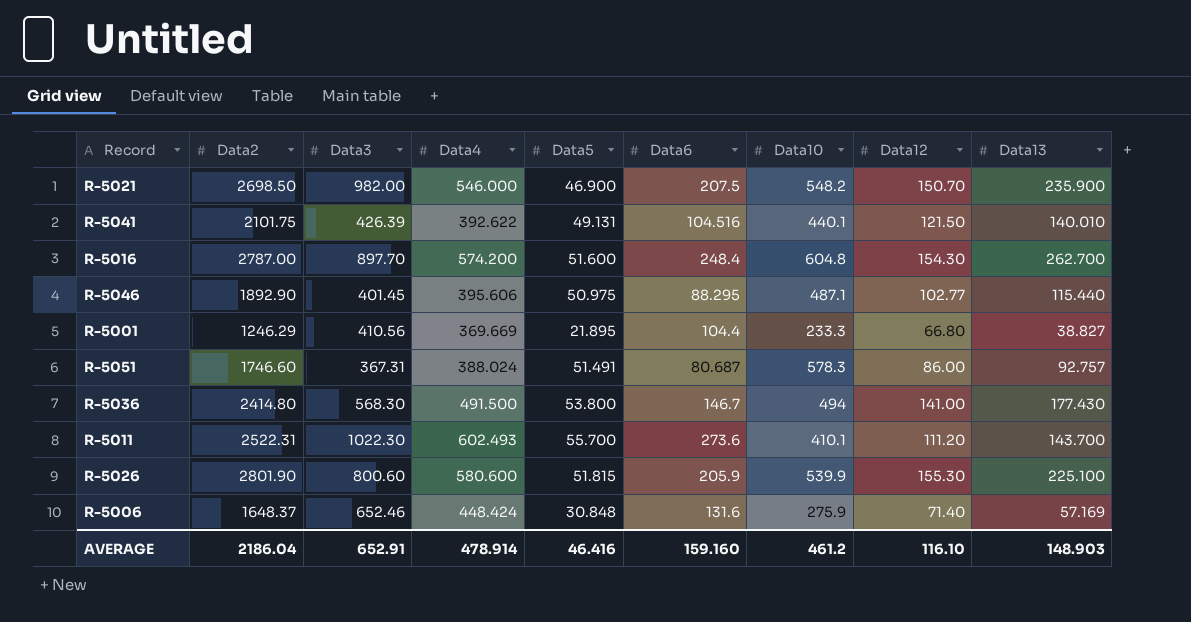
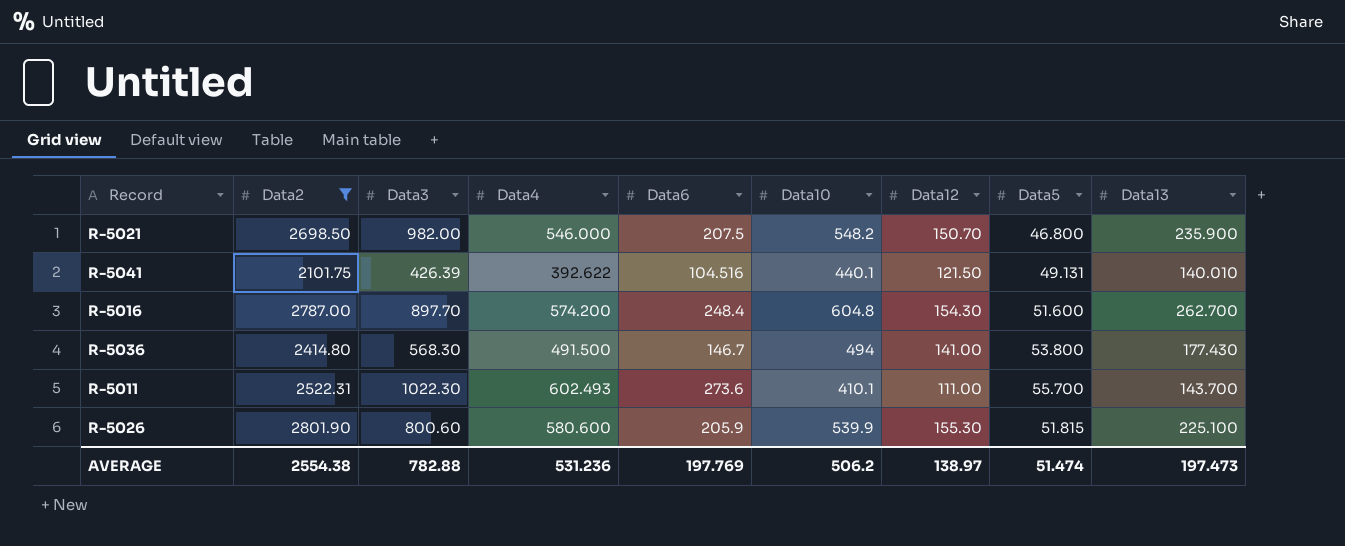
filter: none -> Data2 >= 2101.75
column Data5 | position: 5 -> 8
R-5021 | Data5: 46.900 -> 46.800
R-5011 | Data12: 111.20 -> 111.00
AVERAGE | Data2: 2186.04 -> 2554.38
AVERAGE | Data3: 652.91 -> 782.88
AVERAGE | Data4: 478.914 -> 531.236
AVERAGE | Data6: 159.160 -> 197.769
AVERAGE | Data10: 461.2 -> 506.2
AVERAGE | Data12: 116.10 -> 138.97
AVERAGE | Data5: 46.416 -> 51.474
AVERAGE | Data13: 148.903 -> 197.473

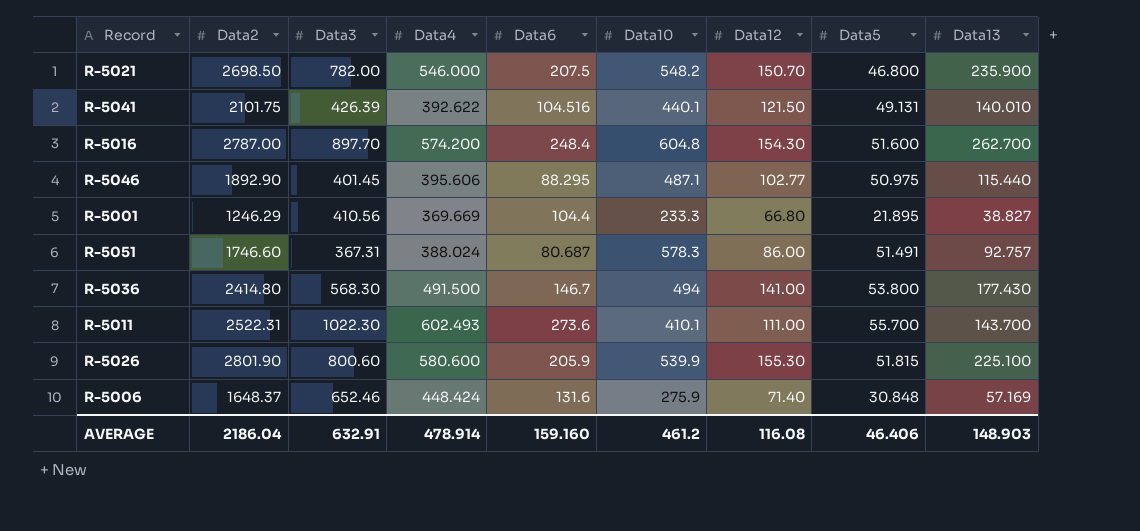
filter: Data2 >= 2101.75 -> none
R-5021 | Data3: 982.00 -> 782.00
AVERAGE | Data2: 2554.38 -> 2186.04
AVERAGE | Data3: 782.88 -> 632.91
AVERAGE | Data4: 531.236 -> 478.914
AVERAGE | Data6: 197.769 -> 159.160
AVERAGE | Data10: 506.2 -> 461.2
AVERAGE | Data12: 138.97 -> 116.08
AVERAGE | Data5: 51.474 -> 46.406
AVERAGE | Data13: 197.473 -> 148.903

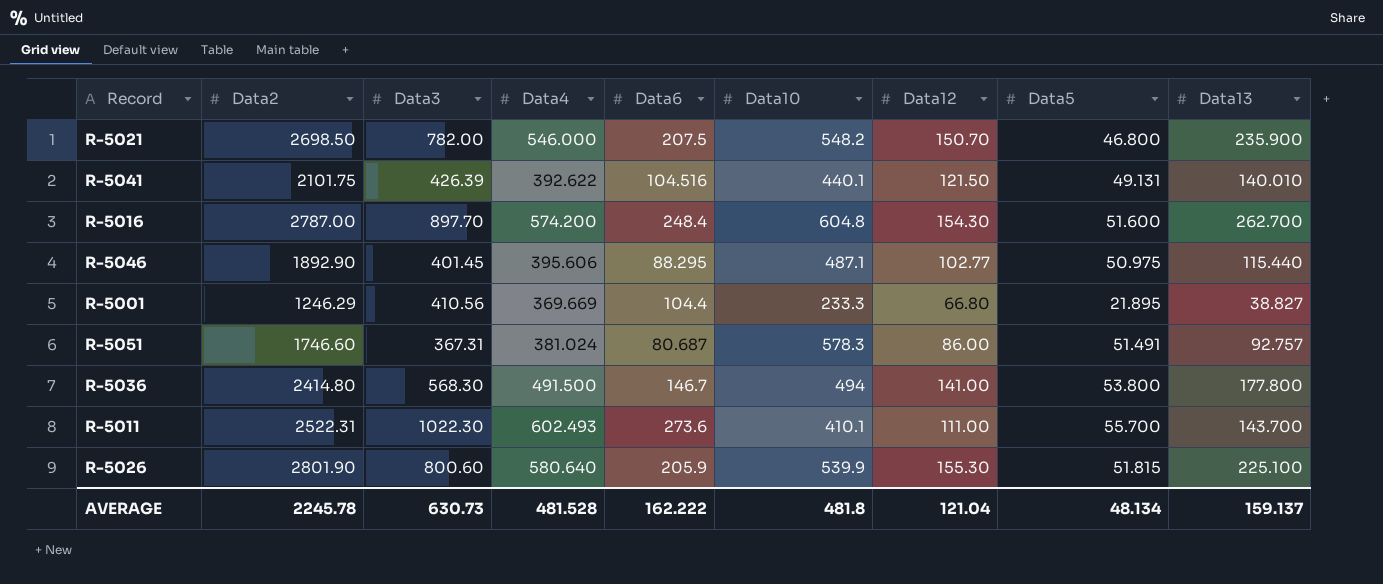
row R-5006: 1648.37 | 652.46 | 448.424 | 131.6 | 275.9 | 71.40 | 30.848 | 57.169 -> none
R-5051 | Data4: 388.024 -> 381.024
R-5036 | Data13: 177.430 -> 177.800
R-5026 | Data4: 580.600 -> 580.640
AVERAGE | Data2: 2186.04 -> 2245.78
AVERAGE | Data3: 632.91 -> 630.73
AVERAGE | Data4: 478.914 -> 481.528
AVERAGE | Data6: 159.160 -> 162.222
AVERAGE | Data10: 461.2 -> 481.8
AVERAGE | Data12: 116.08 -> 121.04
AVERAGE | Data5: 46.406 -> 48.134
AVERAGE | Data13: 148.903 -> 159.137

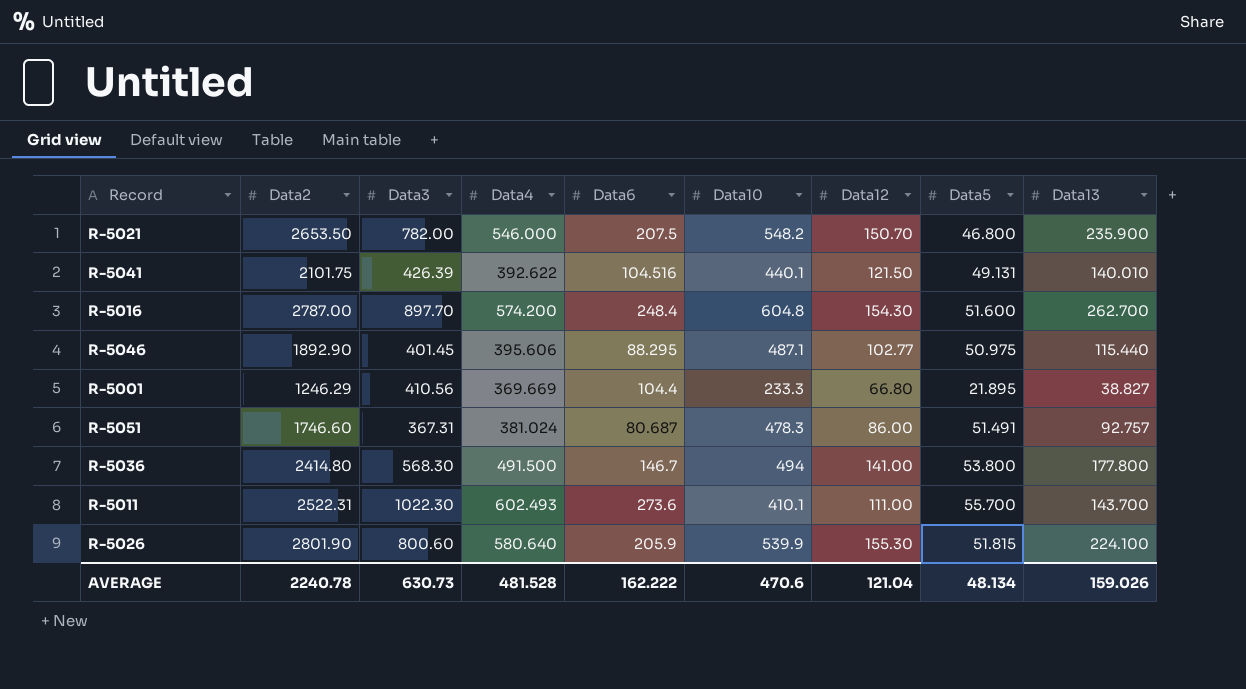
R-5021 | Data2: 2698.50 -> 2653.50
R-5051 | Data10: 578.3 -> 478.3
R-5026 | Data13: 225.100 -> 224.100
AVERAGE | Data2: 2245.78 -> 2240.78
AVERAGE | Data10: 481.8 -> 470.6
AVERAGE | Data13: 159.137 -> 159.026

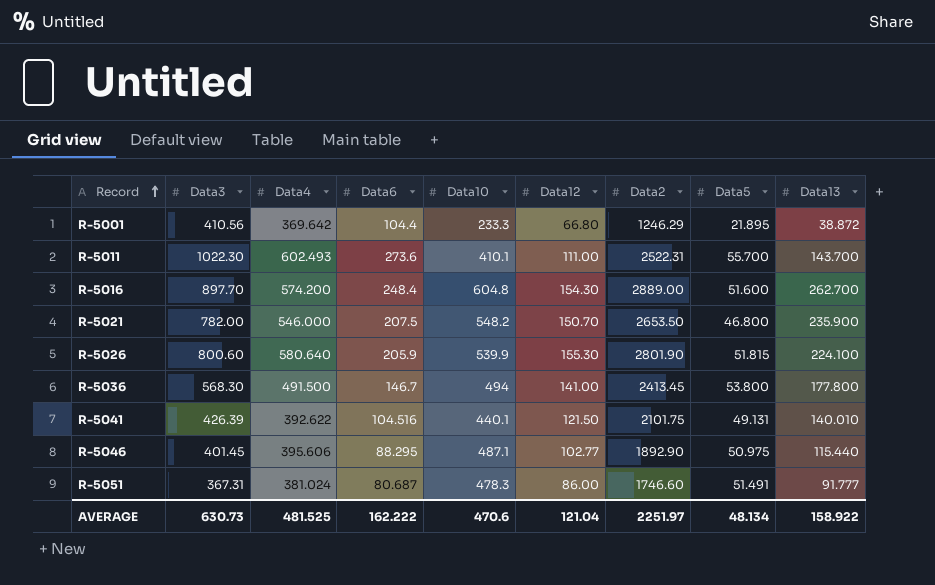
row order: none -> Record ascending
column Data2 | position: 2 -> 7
R-5001 | Data4: 369.669 -> 369.642
R-5001 | Data13: 38.827 -> 38.872
R-5016 | Data2: 2787.00 -> 2889.00
R-5036 | Data2: 2414.80 -> 2413.45
R-5051 | Data13: 92.757 -> 91.777
AVERAGE | Data4: 481.528 -> 481.525
AVERAGE | Data2: 2240.78 -> 2251.97
AVERAGE | Data13: 159.026 -> 158.922

